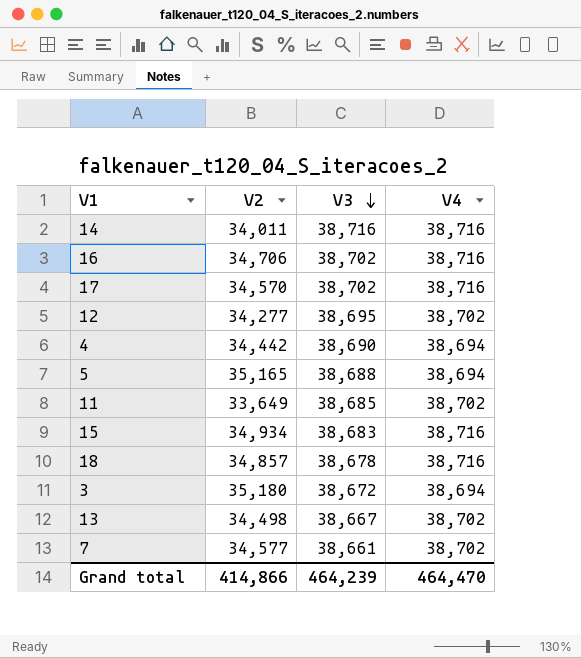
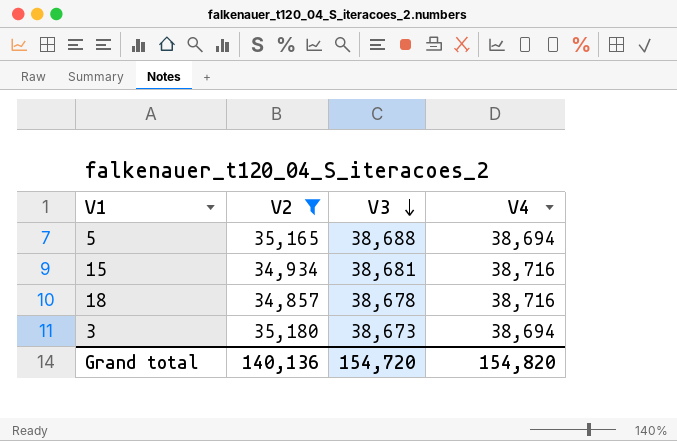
filter: none -> V2 >= 34,857
15 | V3: 38,683 -> 38,681
3 | V3: 38,672 -> 38,673
Grand total | V2: 414,866 -> 140,136
Grand total | V3: 464,239 -> 154,720
Grand total | V4: 464,470 -> 154,820

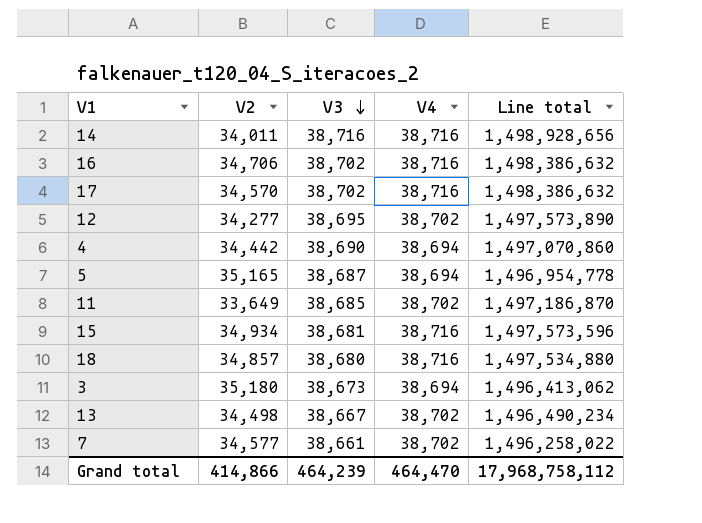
filter: V2 >= 34,857 -> none
column Line total | formula: none -> [V3] * [V4]
5 | V3: 38,688 -> 38,687
18 | V3: 38,678 -> 38,680
Grand total | V2: 140,136 -> 414,866
Grand total | V3: 154,720 -> 464,239
Grand total | V4: 154,820 -> 464,470

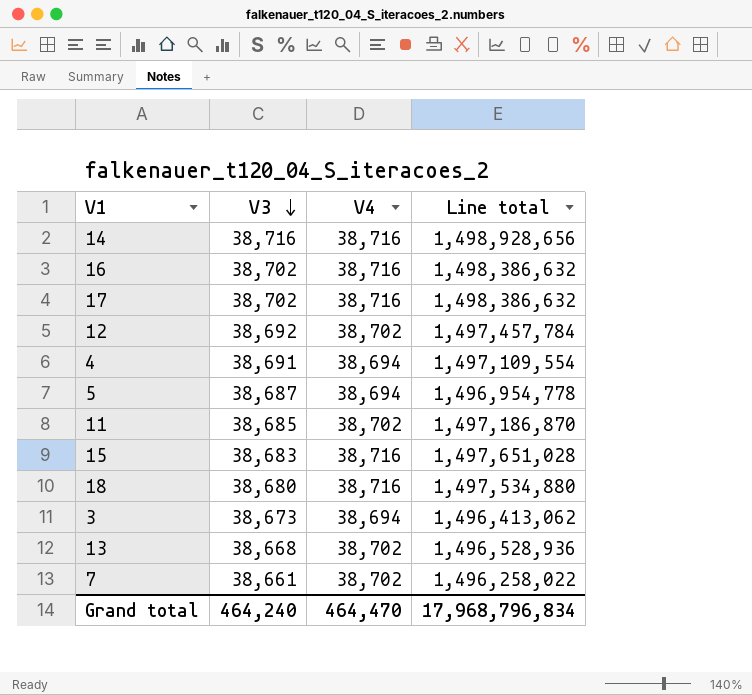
column V2 | position: 2 -> none
12 | V3: 38,695 -> 38,692
12 | Line total: 1,497,573,890 -> 1,497,457,784
4 | V3: 38,690 -> 38,691
4 | Line total: 1,497,070,860 -> 1,497,109,554
15 | V3: 38,681 -> 38,683
15 | Line total: 1,497,573,596 -> 1,497,651,028
13 | V3: 38,667 -> 38,668
13 | Line total: 1,496,490,234 -> 1,496,528,936
Grand total | V3: 464,239 -> 464,240
Grand total | Line total: 17,968,758,112 -> 17,968,796,834

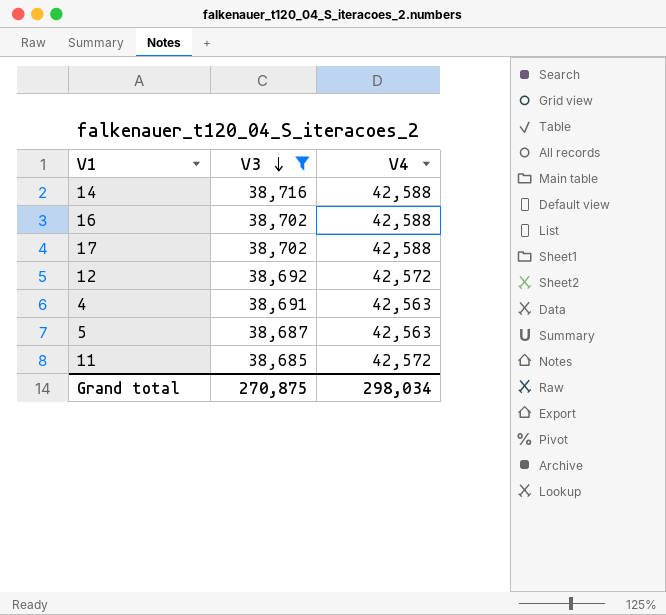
filter: none -> V3 >= 38,685
column Line total | formula: [V3] * [V4] -> none
14 | V4: 38,716 -> 42,588
16 | V4: 38,716 -> 42,588
17 | V4: 38,716 -> 42,588
12 | V4: 38,702 -> 42,572
4 | V4: 38,694 -> 42,563
5 | V4: 38,694 -> 42,563
11 | V4: 38,702 -> 42,572
Grand total | V3: 464,240 -> 270,875
Grand total | V4: 464,470 -> 298,034

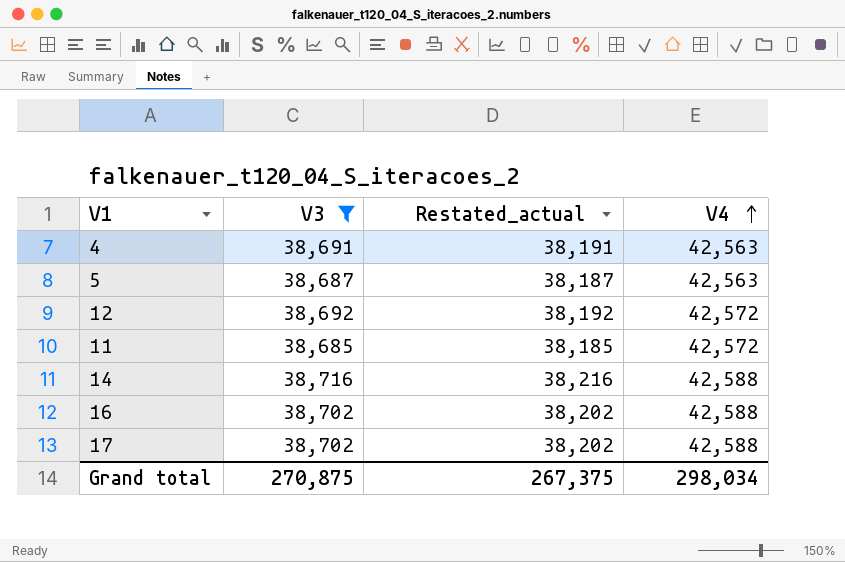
row order: V3 descending -> V4 ascending
column Restated_actual | formula: none -> [V3] - 500

